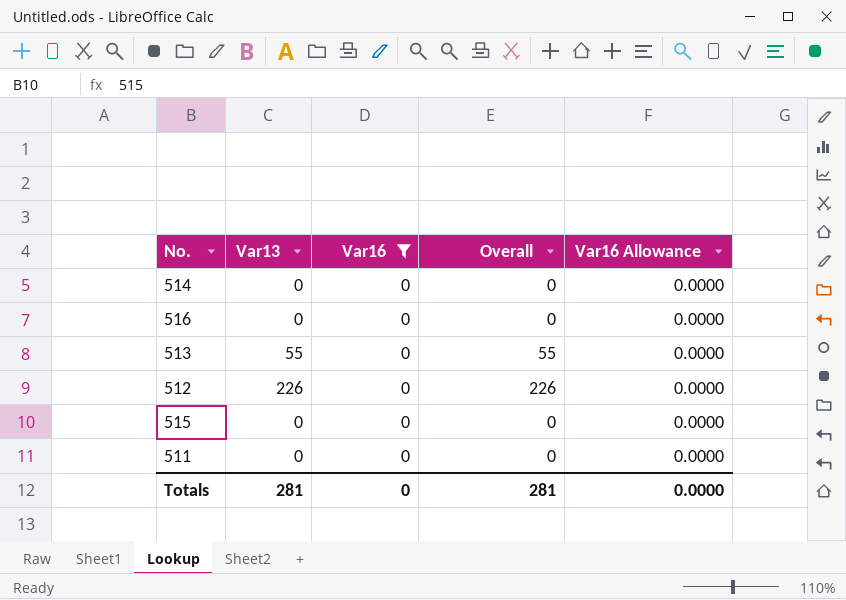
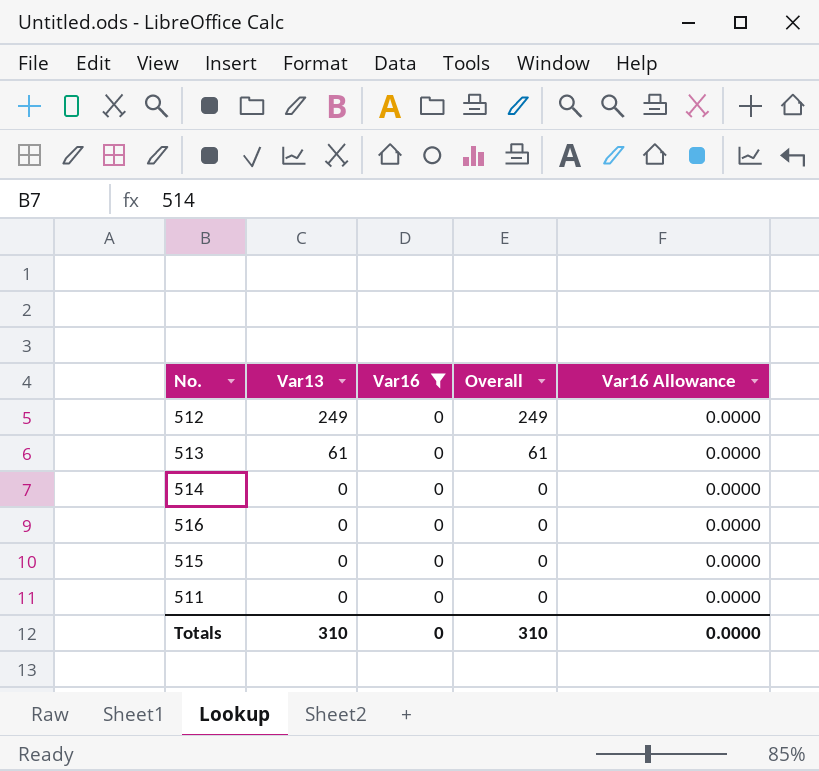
row order: none -> Var13 descending
512 | Var13: 226 -> 249
512 | Overall: 226 -> 249
513 | Var13: 55 -> 61
513 | Overall: 55 -> 61
Totals | Var13: 281 -> 310
Totals | Overall: 281 -> 310

